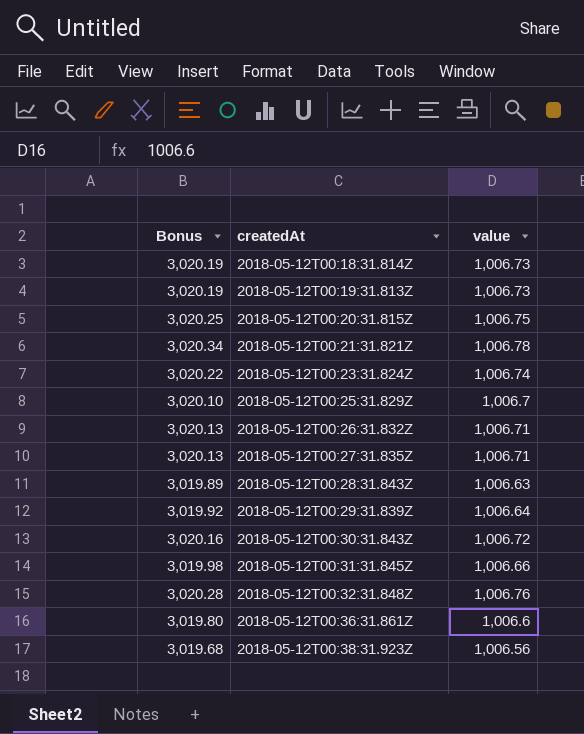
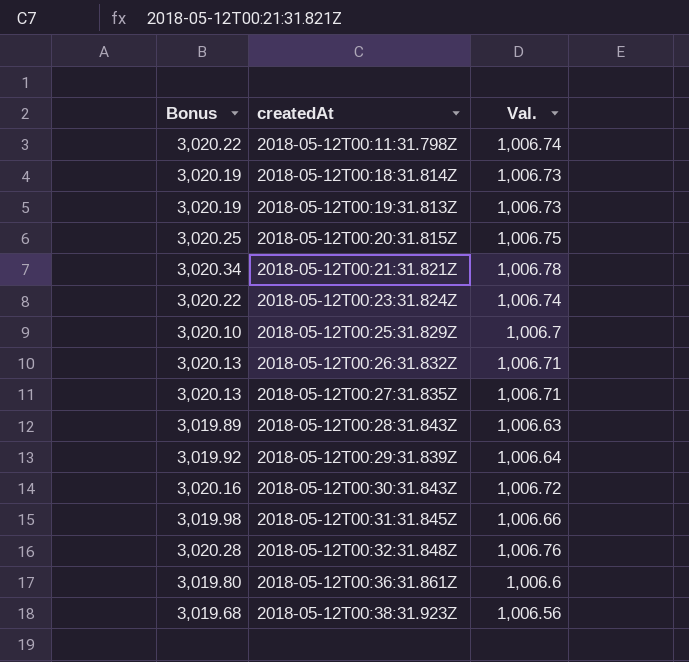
column name: value -> Val.
row 2018-05-12T00:11:31.798Z: none -> 3,020.22 | 1,006.74

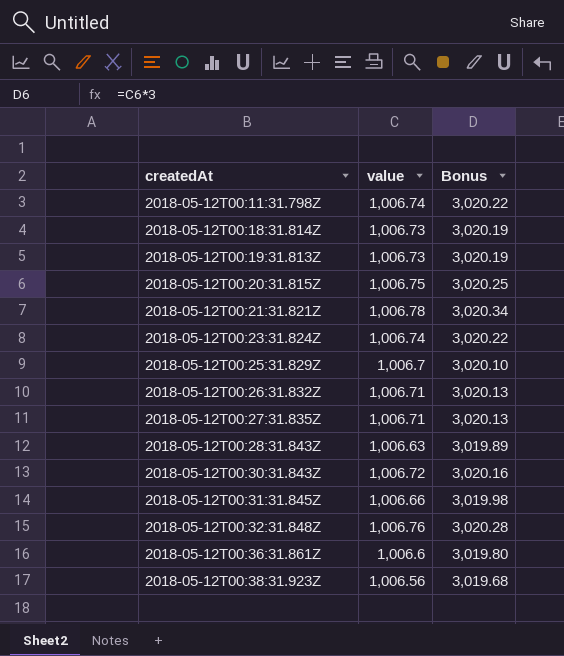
column name: Val. -> value
column Bonus | position: 1 -> 3
row 2018-05-12T00:29:31.839Z: 3,019.92 | 1,006.64 -> none

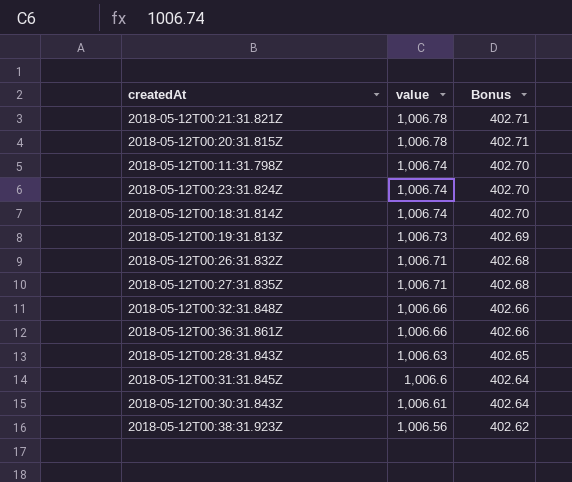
row order: createdAt ascending -> Bonus descending
column Bonus | formula: [value] * 3 -> [value] * 0.4
row 2018-05-12T00:25:31.829Z: 1,006.7 | 3,020.10 -> none
2018-05-12T00:20:31.815Z | value: 1,006.75 -> 1,006.78
2018-05-12T00:18:31.814Z | value: 1,006.73 -> 1,006.74
2018-05-12T00:32:31.848Z | value: 1,006.76 -> 1,006.66
2018-05-12T00:36:31.861Z | value: 1,006.6 -> 1,006.66
2018-05-12T00:31:31.845Z | value: 1,006.66 -> 1,006.6
2018-05-12T00:30:31.843Z | value: 1,006.72 -> 1,006.61

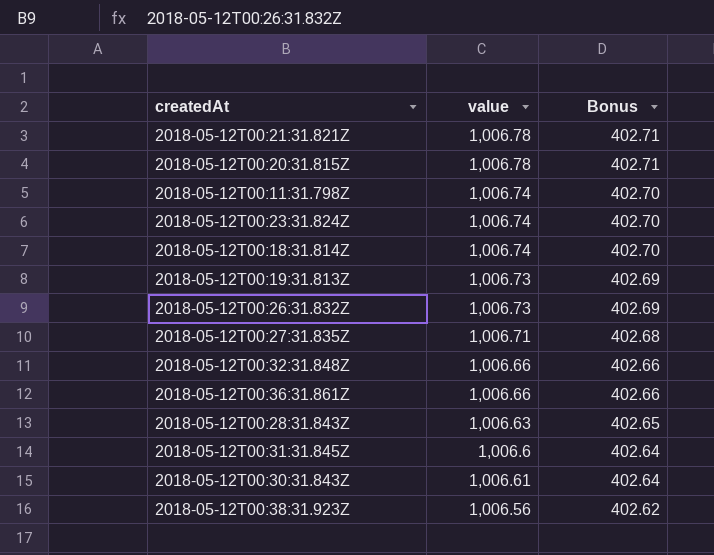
2018-05-12T00:26:31.832Z | value: 1,006.71 -> 1,006.73
2018-05-12T00:26:31.832Z | Bonus: 402.68 -> 402.69

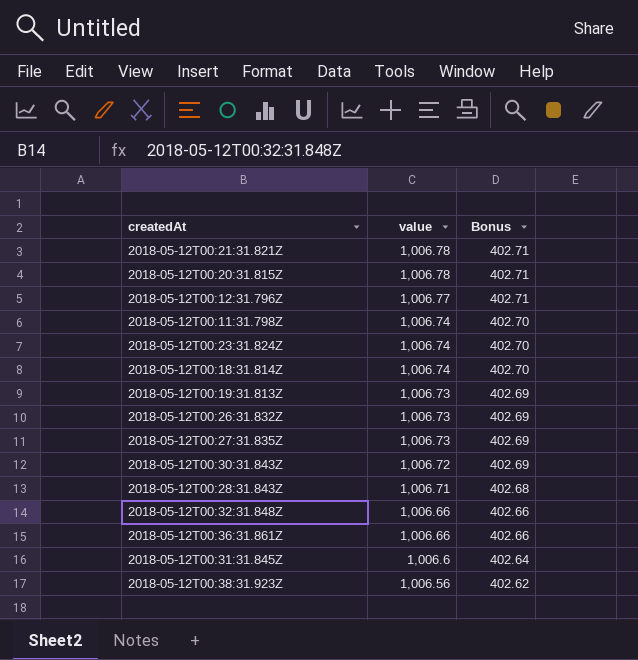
row order: Bonus descending -> value descending
row 2018-05-12T00:12:31.796Z: none -> 1,006.77 | 402.71
2018-05-12T00:27:31.835Z | value: 1,006.71 -> 1,006.73
2018-05-12T00:27:31.835Z | Bonus: 402.68 -> 402.69
2018-05-12T00:30:31.843Z | value: 1,006.61 -> 1,006.72
2018-05-12T00:30:31.843Z | Bonus: 402.64 -> 402.69
2018-05-12T00:28:31.843Z | value: 1,006.63 -> 1,006.71
2018-05-12T00:28:31.843Z | Bonus: 402.65 -> 402.68

